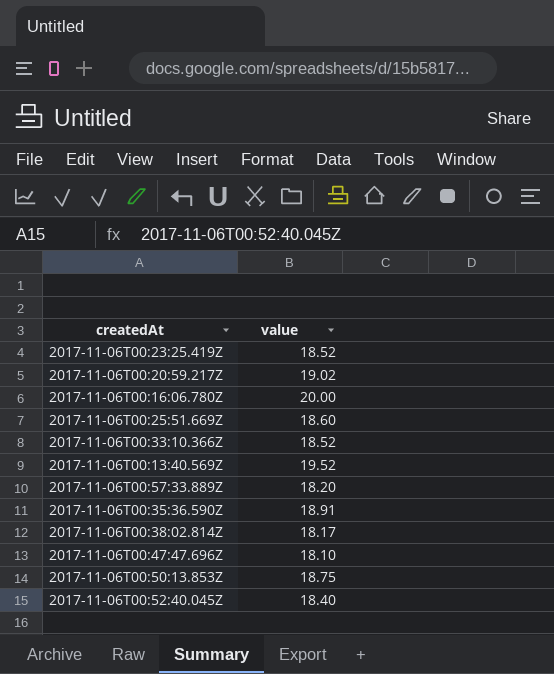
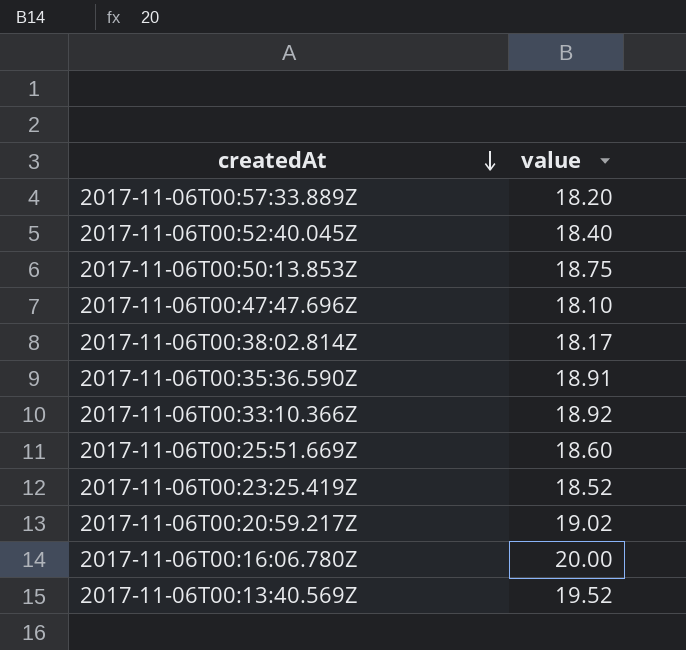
row order: none -> createdAt descending
2017-11-06T00:33:10.366Z | value: 18.52 -> 18.92

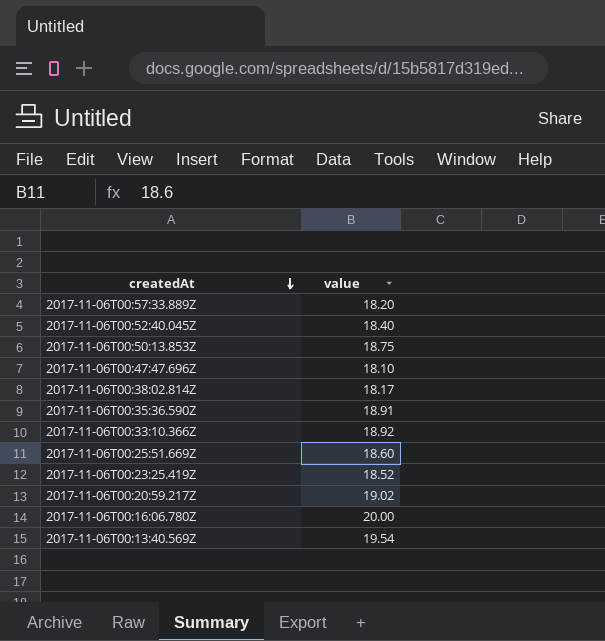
2017-11-06T00:13:40.569Z | value: 19.52 -> 19.54

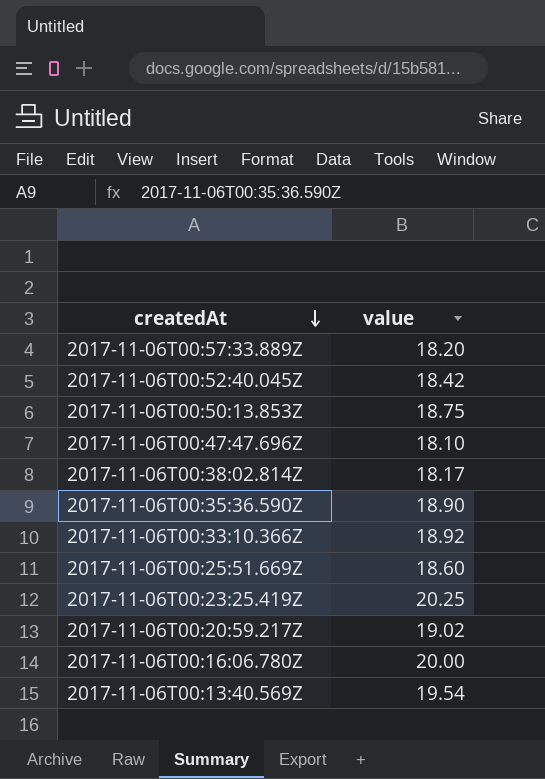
2017-11-06T00:52:40.045Z | value: 18.40 -> 18.42
2017-11-06T00:35:36.590Z | value: 18.91 -> 18.90
2017-11-06T00:23:25.419Z | value: 18.52 -> 20.25

